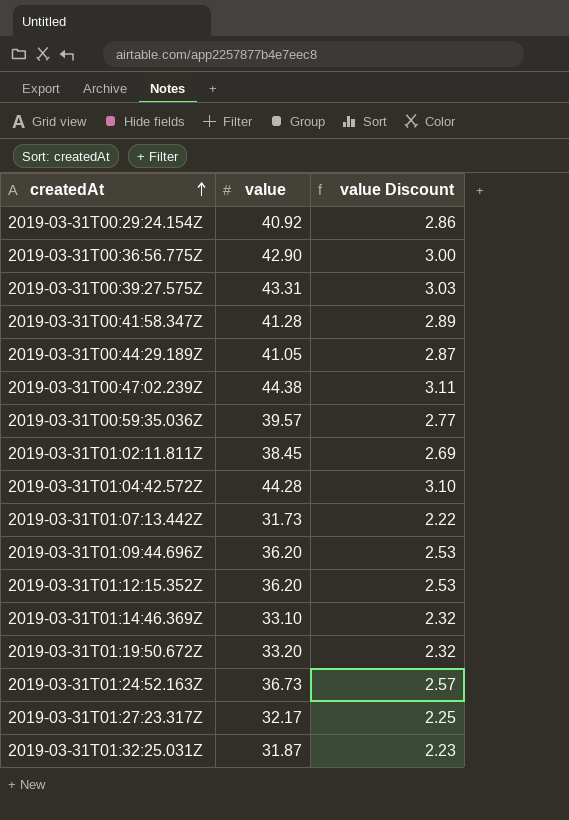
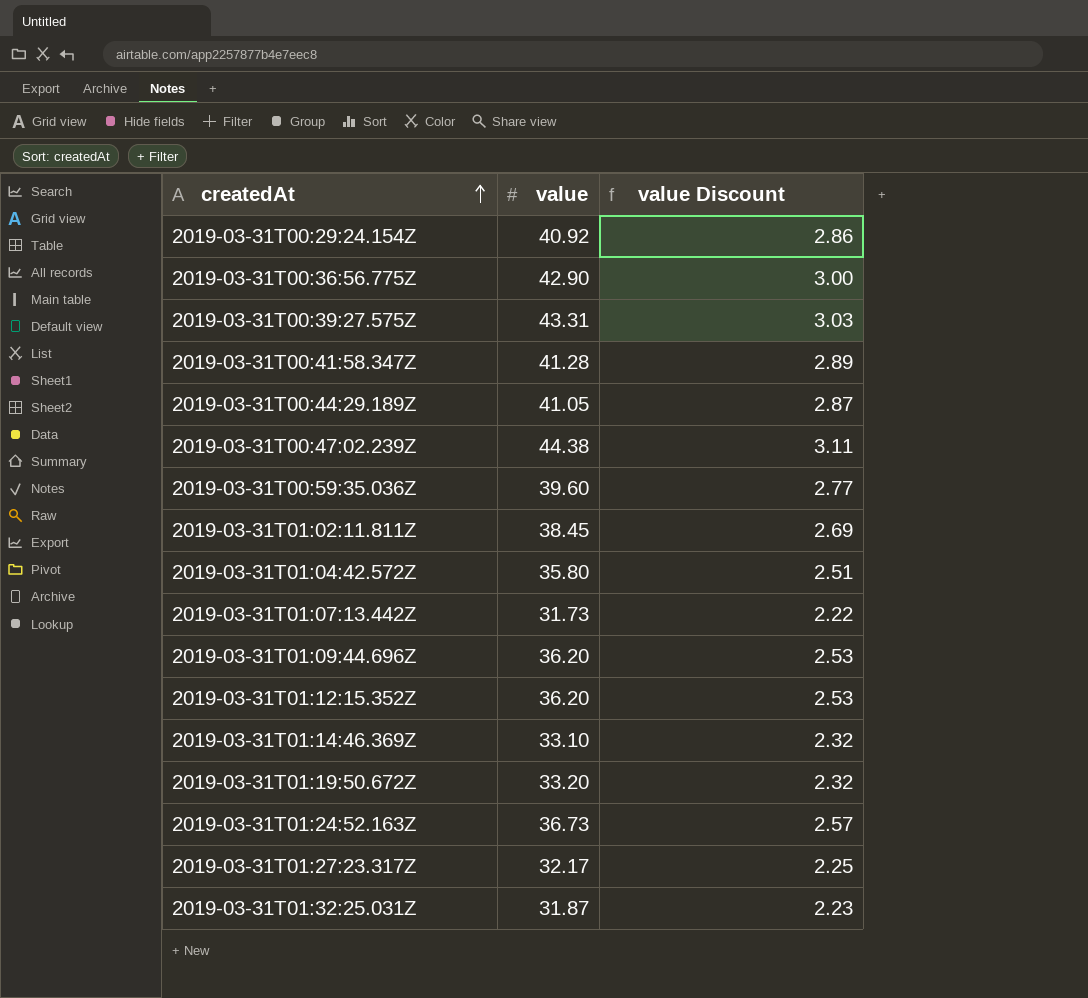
2019-03-31T00:59:35.036Z | value: 39.57 -> 39.60
2019-03-31T01:04:42.572Z | value: 44.28 -> 35.80
2019-03-31T01:04:42.572Z | value Discount: 3.10 -> 2.51

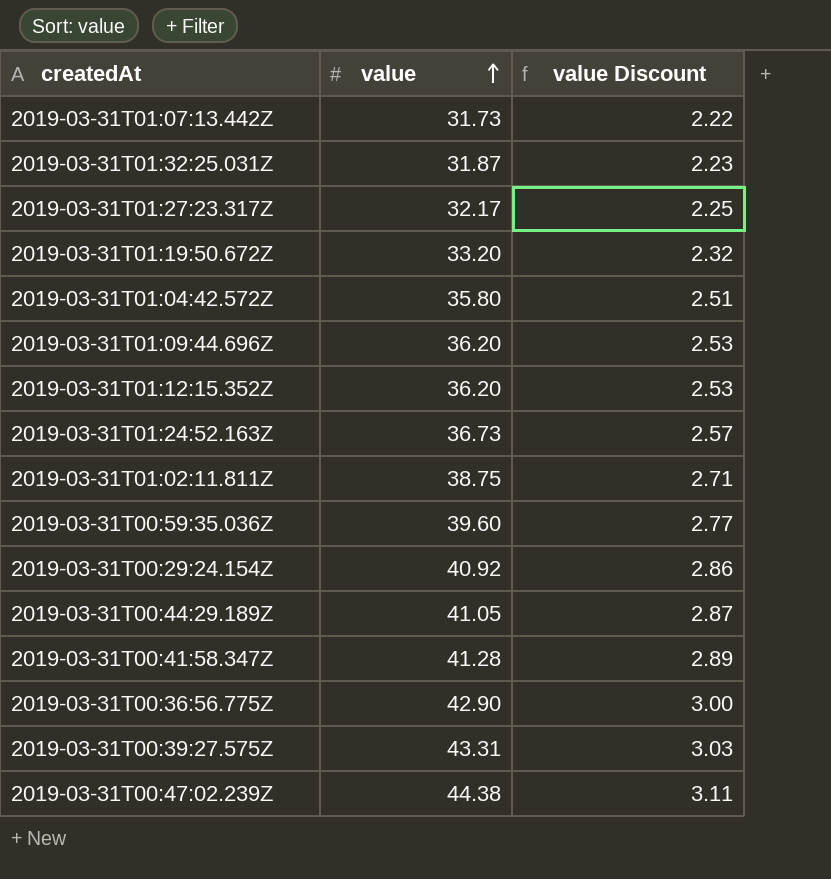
row order: createdAt ascending -> value ascending
row 2019-03-31T01:14:46.369Z: 33.10 | 2.32 -> none
2019-03-31T01:02:11.811Z | value: 38.45 -> 38.75
2019-03-31T01:02:11.811Z | value Discount: 2.69 -> 2.71

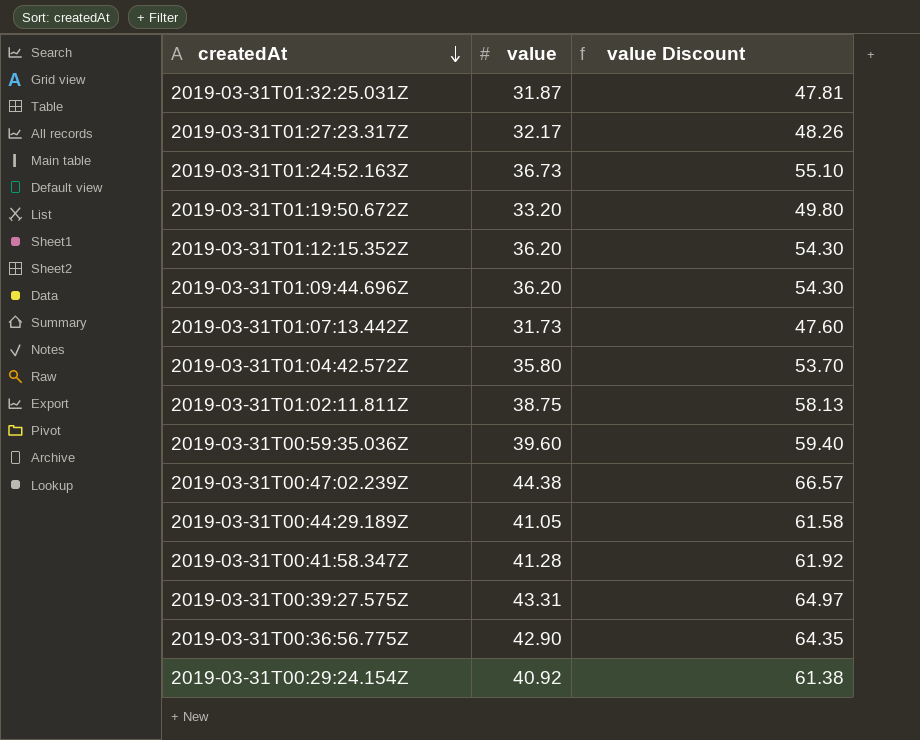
row order: value ascending -> createdAt descending
column value Discount | formula: [value] * 0.07 -> [value] * 1.5

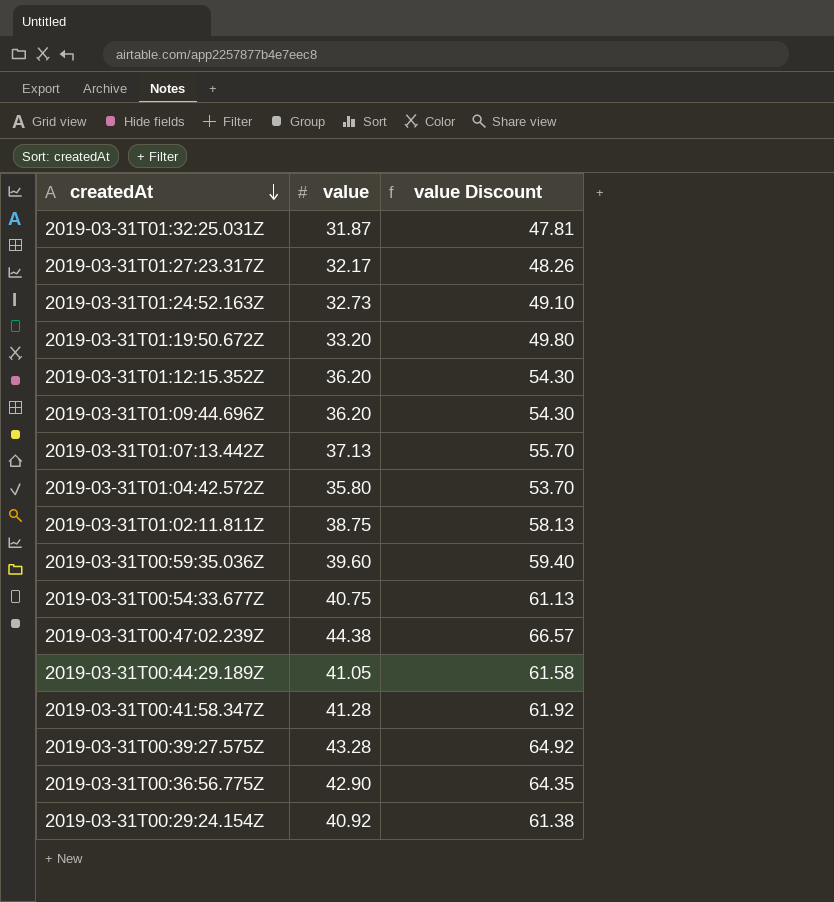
2019-03-31T01:24:52.163Z | value: 36.73 -> 32.73
2019-03-31T01:24:52.163Z | value Discount: 55.10 -> 49.10
2019-03-31T01:07:13.442Z | value: 31.73 -> 37.13
2019-03-31T01:07:13.442Z | value Discount: 47.60 -> 55.70
row 2019-03-31T00:54:33.677Z: none -> 40.75 | 61.13
2019-03-31T00:39:27.575Z | value: 43.31 -> 43.28
2019-03-31T00:39:27.575Z | value Discount: 64.97 -> 64.92

